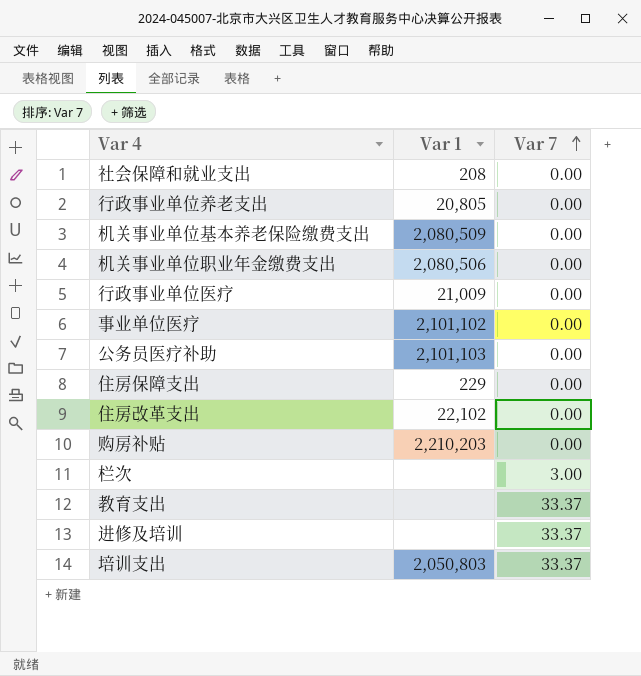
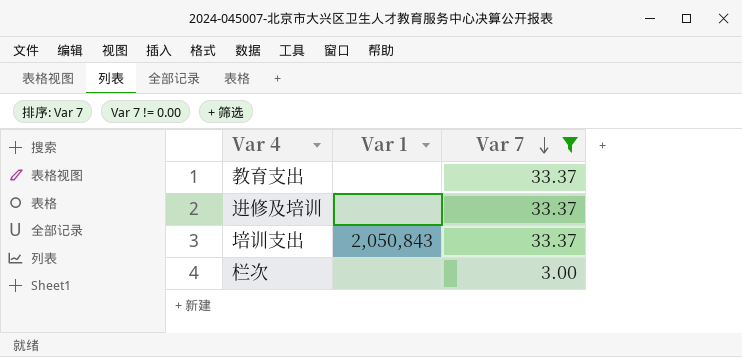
filter: none -> Var 7 != 0.00
row order: Var 7 ascending -> Var 7 descending
培训支出 | Var 1: 2,050,803 -> 2,050,843

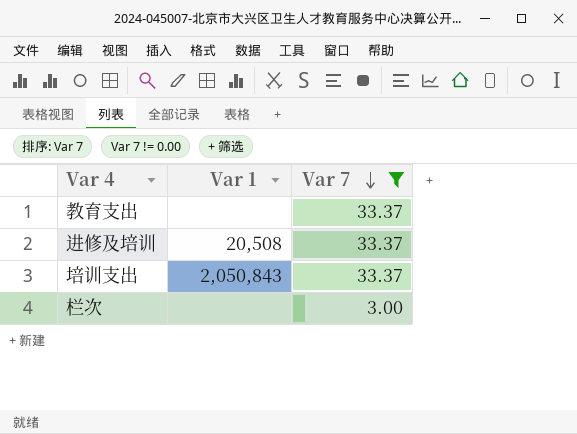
进修及培训 | Var 1: none -> 20,508

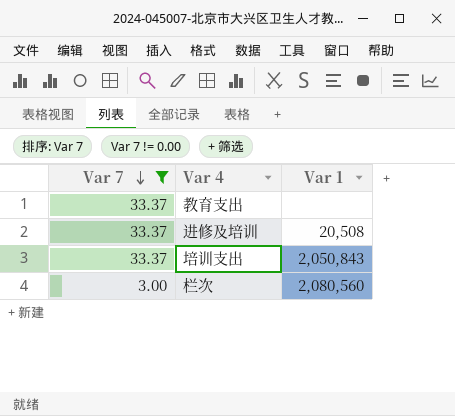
column Var 7 | position: 3 -> 1
栏次 | Var 1: none -> 2,080,560

